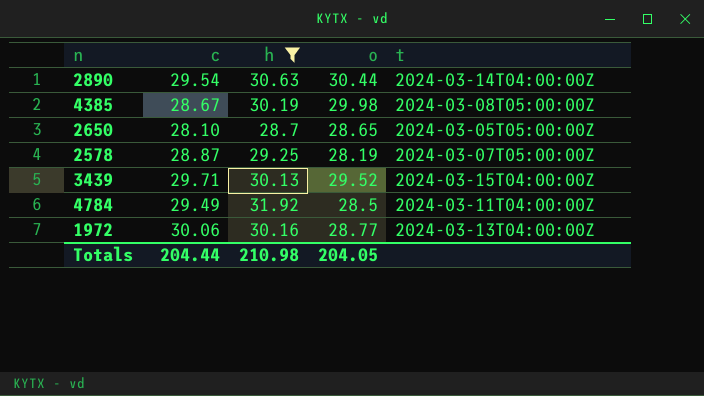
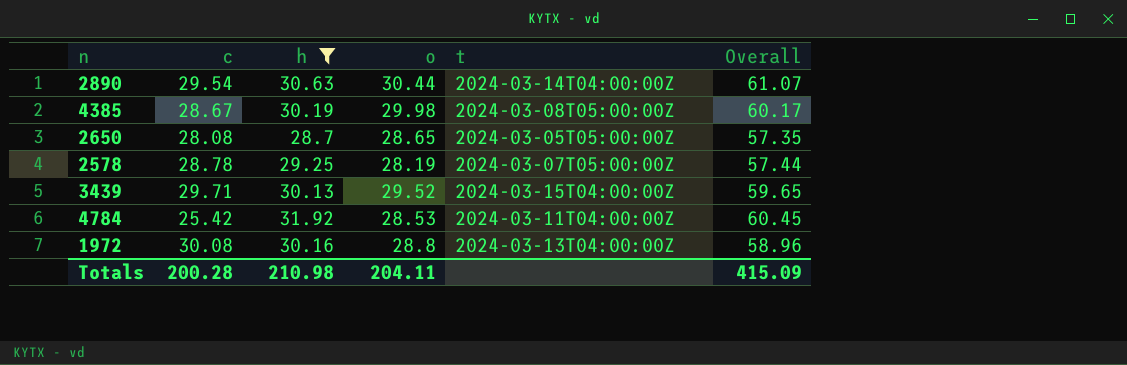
column Overall | formula: none -> [h] + [o]
2650 | c: 28.10 -> 28.08
2578 | c: 28.87 -> 28.78
4784 | c: 29.49 -> 25.42
4784 | o: 28.5 -> 28.53
1972 | c: 30.06 -> 30.08
1972 | o: 28.77 -> 28.8
Totals | c: 204.44 -> 200.28
Totals | o: 204.05 -> 204.11

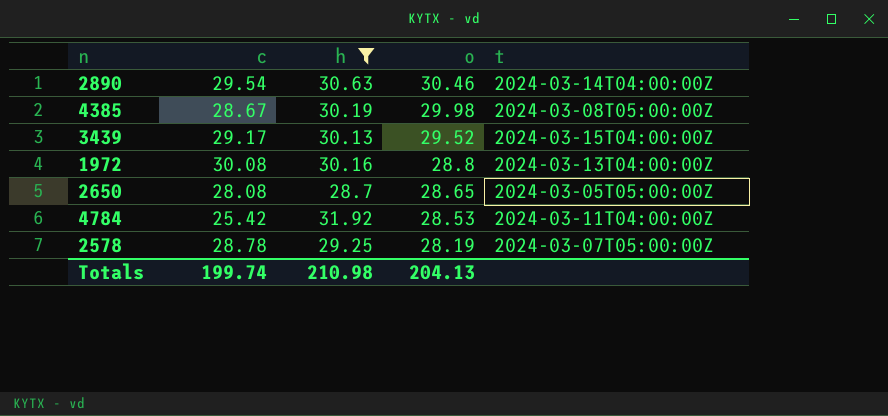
row order: none -> o descending
column Overall | formula: [h] + [o] -> none
2890 | o: 30.44 -> 30.46
3439 | c: 29.71 -> 29.17
Totals | c: 200.28 -> 199.74
Totals | o: 204.11 -> 204.13

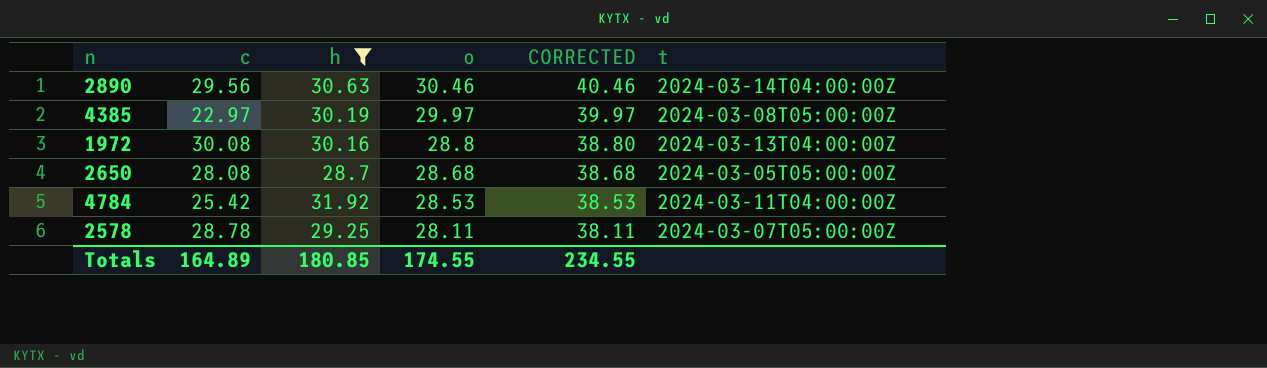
column CORRECTED | formula: none -> [o] + 10
row 3439: 29.17 | 30.13 | 29.52 | 2024-03-15T04:00:00Z -> none
2890 | c: 29.54 -> 29.56
4385 | c: 28.67 -> 22.97
4385 | o: 29.98 -> 29.97
2650 | o: 28.65 -> 28.68
2578 | o: 28.19 -> 28.11
Totals | c: 199.74 -> 164.89
Totals | h: 210.98 -> 180.85
Totals | o: 204.13 -> 174.55

